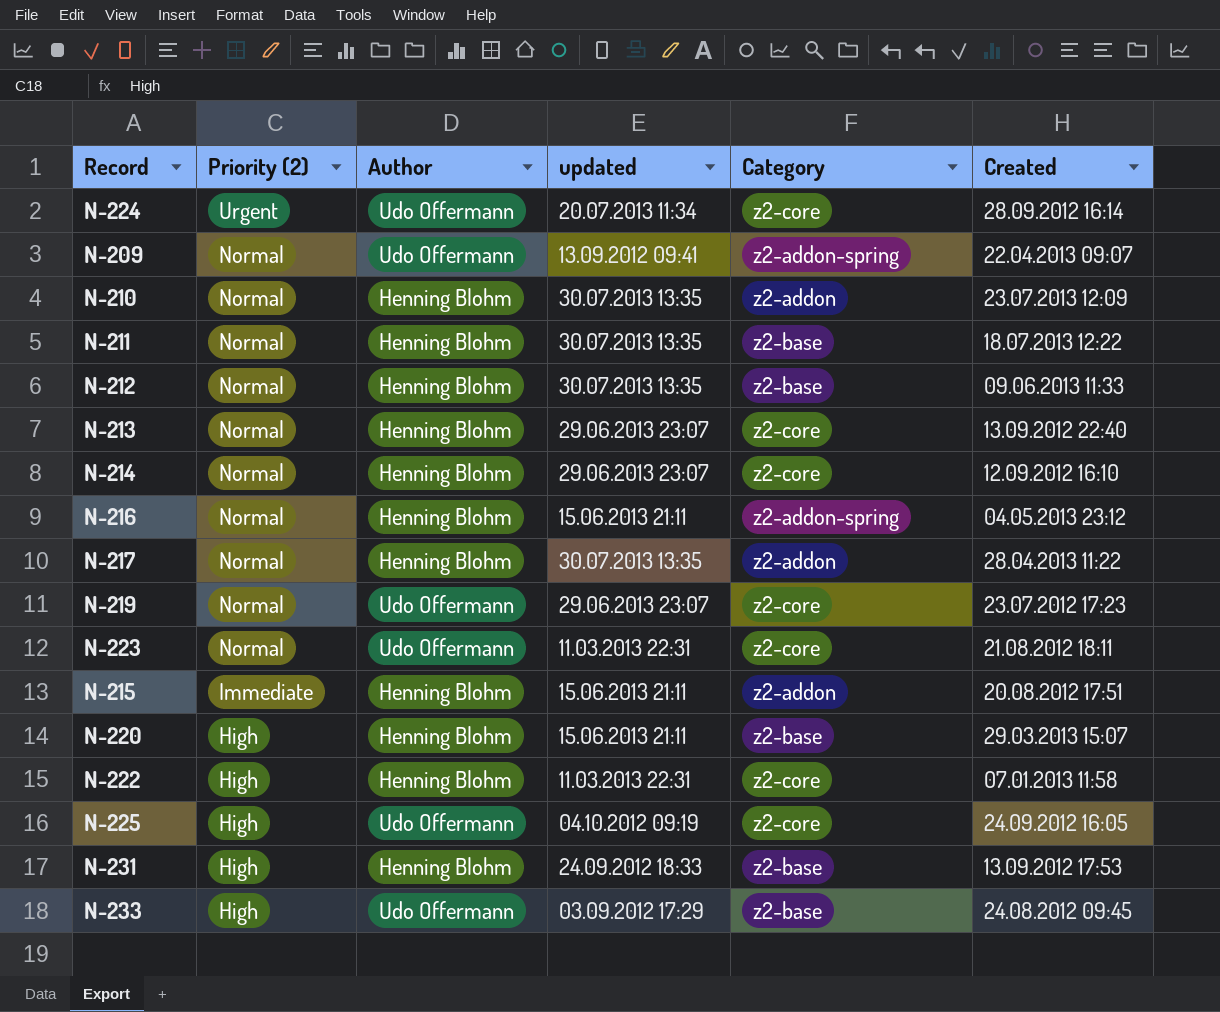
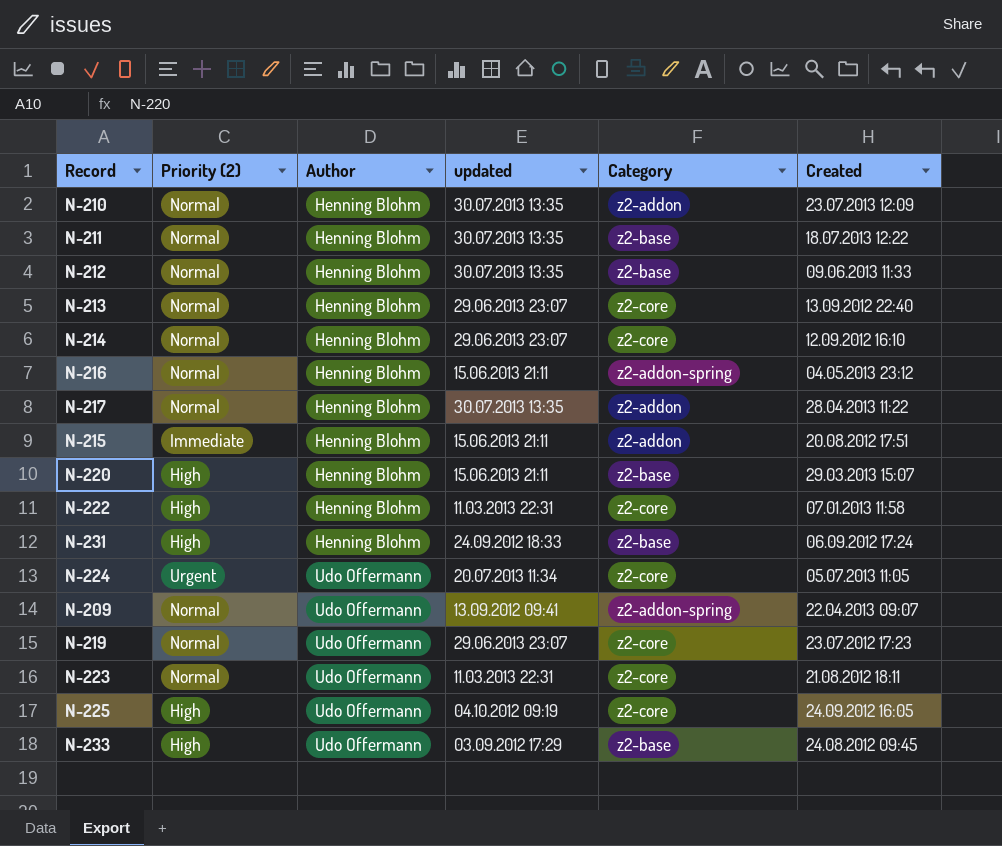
row order: Priority (2) descending -> Author ascending
N-231 | Created: 13.09.2012 17:53 -> 06.09.2012 17:24
N-224 | Created: 28.09.2012 16:14 -> 05.07.2013 11:05

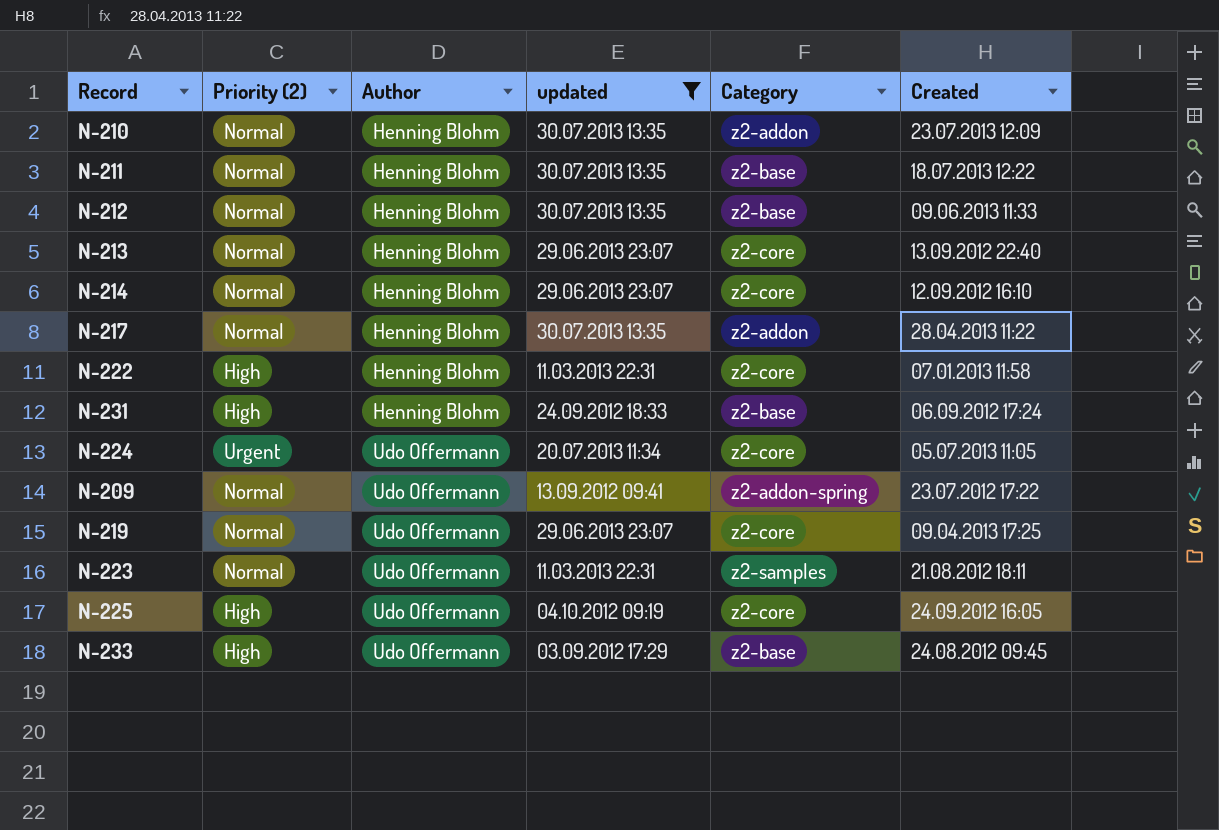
filter: none -> updated != 15.06.2013 21:11
N-209 | Created: 22.04.2013 09:07 -> 23.07.2012 17:22
N-219 | Created: 23.07.2012 17:23 -> 09.04.2013 17:25
N-223 | Category: z2-core -> z2-samples

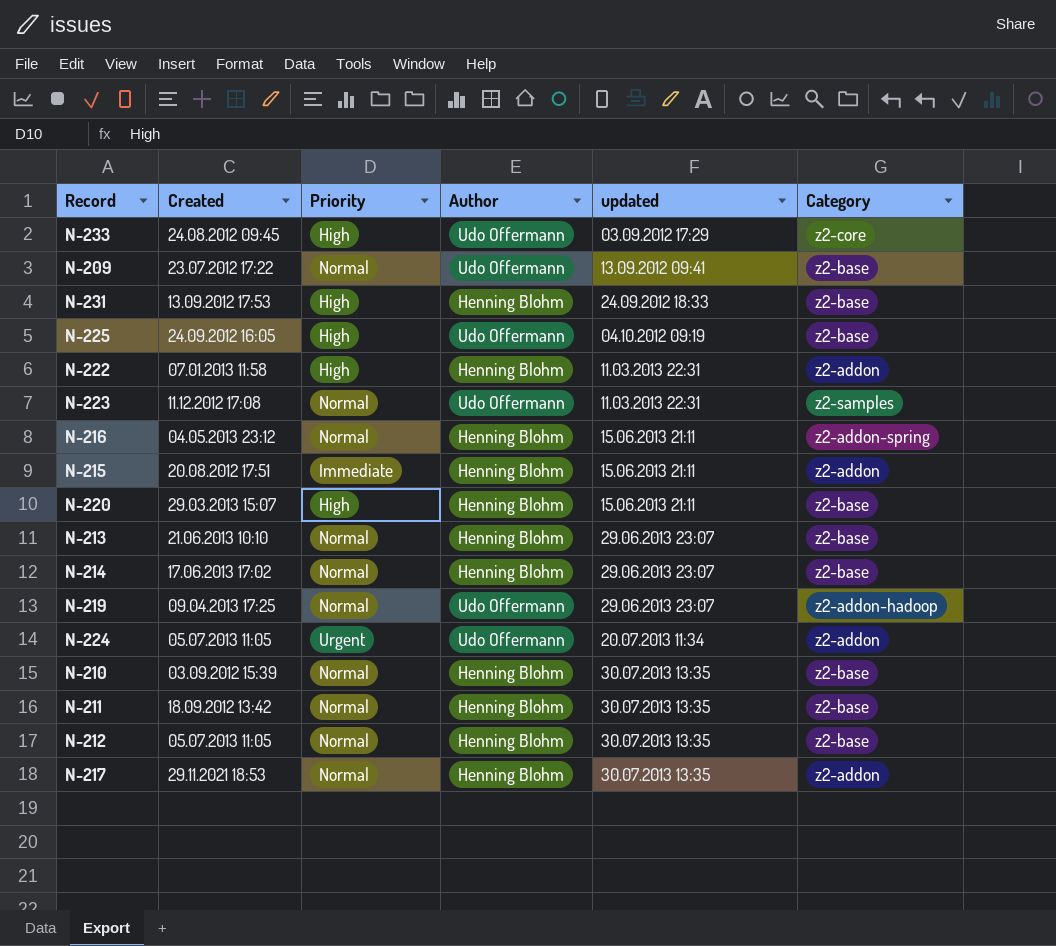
filter: updated != 15.06.2013 21:11 -> none
row order: Author ascending -> updated ascending
column Created | position: 6 -> 2
column name: Priority (2) -> Priority
N-233 | Category: z2-base -> z2-core
N-209 | Category: z2-addon-spring -> z2-base
N-231 | Created: 06.09.2012 17:24 -> 13.09.2012 17:53
N-225 | Category: z2-core -> z2-base
N-222 | Category: z2-core -> z2-addon
N-223 | Created: 21.08.2012 18:11 -> 11.12.2012 17:08
N-213 | Created: 13.09.2012 22:40 -> 21.06.2013 10:10
N-213 | Category: z2-core -> z2-base
N-214 | Created: 12.09.2012 16:10 -> 17.06.2013 17:02
N-214 | Category: z2-core -> z2-base
N-219 | Category: z2-core -> z2-addon-hadoop
N-224 | Category: z2-core -> z2-addon
N-210 | Created: 23.07.2013 12:09 -> 03.09.2012 15:39
N-210 | Category: z2-addon -> z2-base
N-211 | Created: 18.07.2013 12:22 -> 18.09.2012 13:42
N-212 | Created: 09.06.2013 11:33 -> 05.07.2013 11:05
N-217 | Created: 28.04.2013 11:22 -> 29.11.2021 18:53

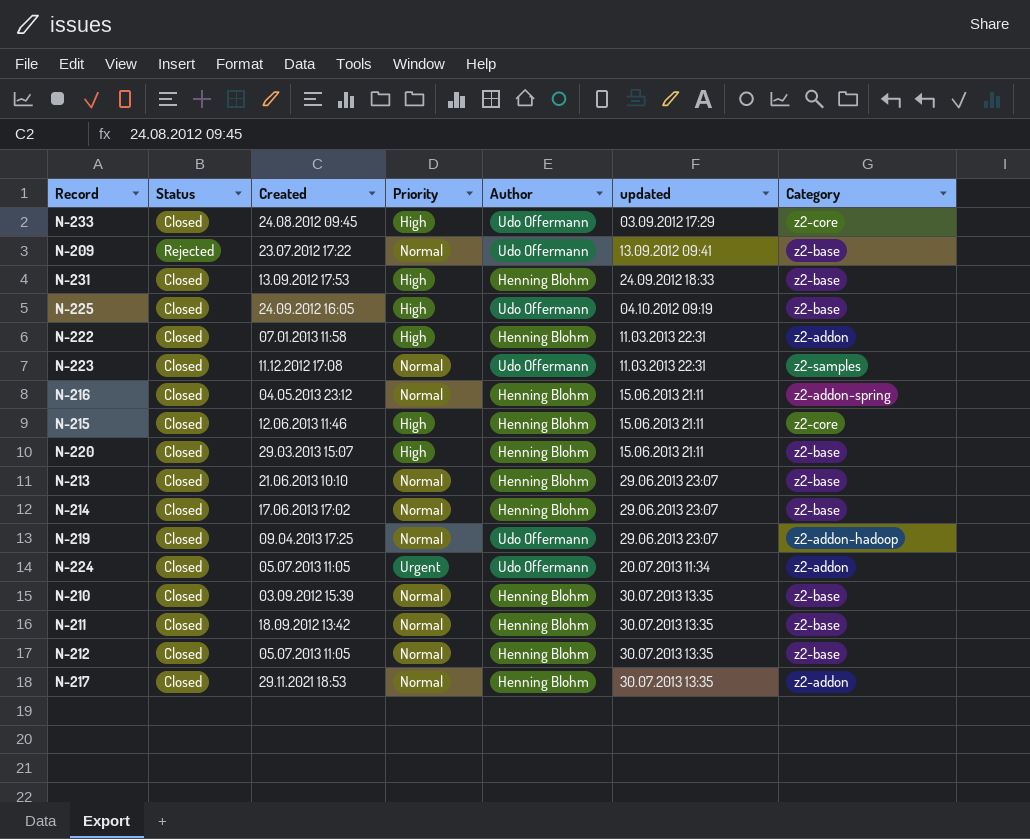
column Status | position: none -> 2
N-215 | Created: 20.08.2012 17:51 -> 12.06.2013 11:46
N-215 | Priority: Immediate -> High
N-215 | Category: z2-addon -> z2-core

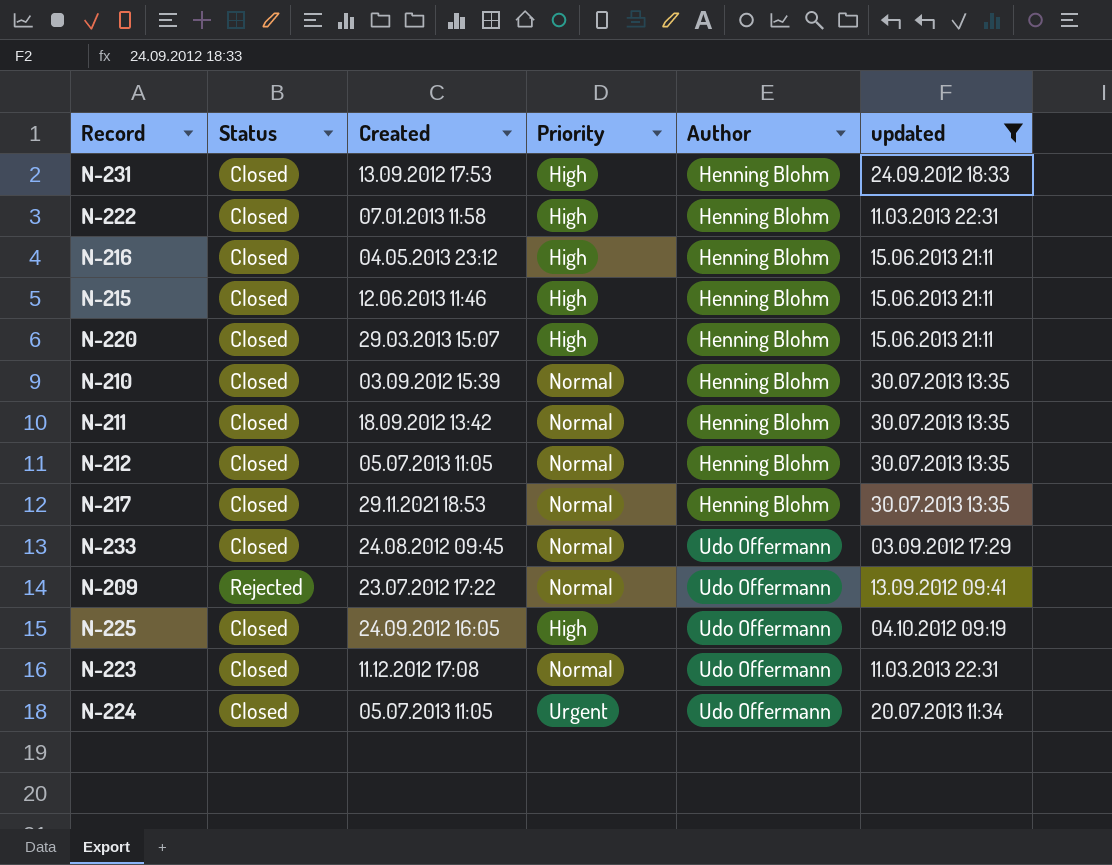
filter: none -> updated != 29.06.2013 23:07
row order: updated ascending -> Author ascending
column Category | position: 7 -> none
N-216 | Priority: Normal -> High
N-233 | Priority: High -> Normal

